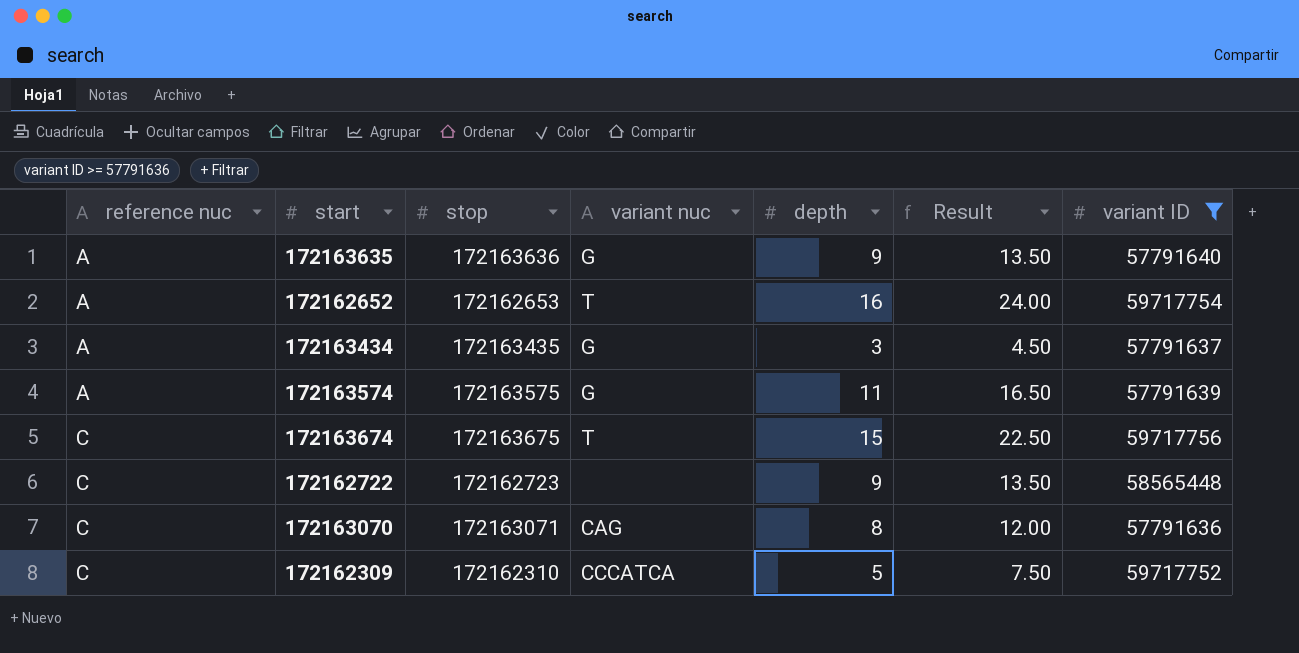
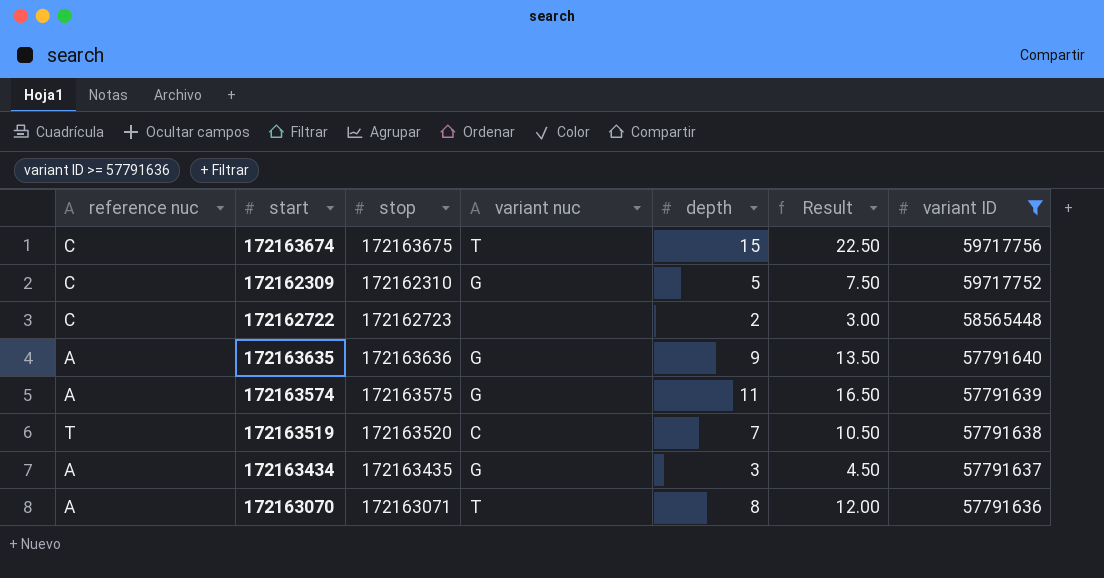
row order: reference nuc ascending -> variant ID descending
row 172162652: A | 172162653 | T | 16 | 24.00 | 59717754 -> none
172162309 | variant nuc: CCCATCA -> G
172162722 | depth: 9 -> 2
172162722 | Result: 13.50 -> 3.00
row 172163519: none -> T | 172163520 | C | 7 | 10.50 | 57791638
172163070 | reference nuc: C -> A
172163070 | variant nuc: CAG -> T

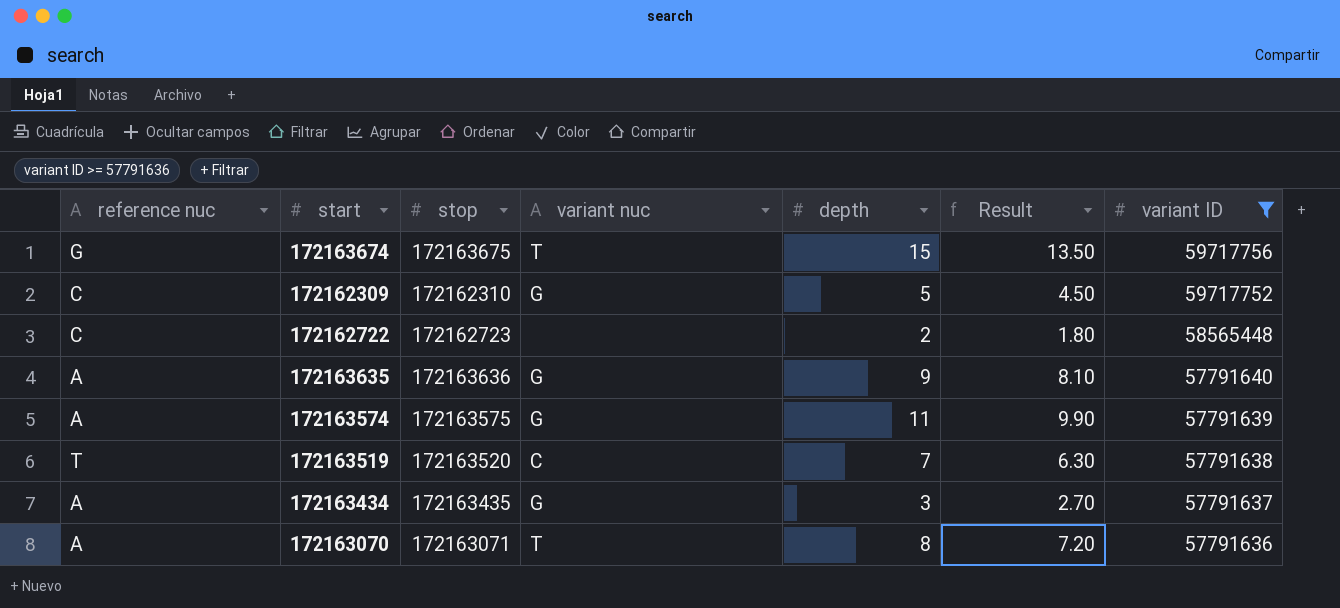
column Result | formula: [depth] * 1.5 -> [depth] * 0.9
172163674 | reference nuc: C -> G

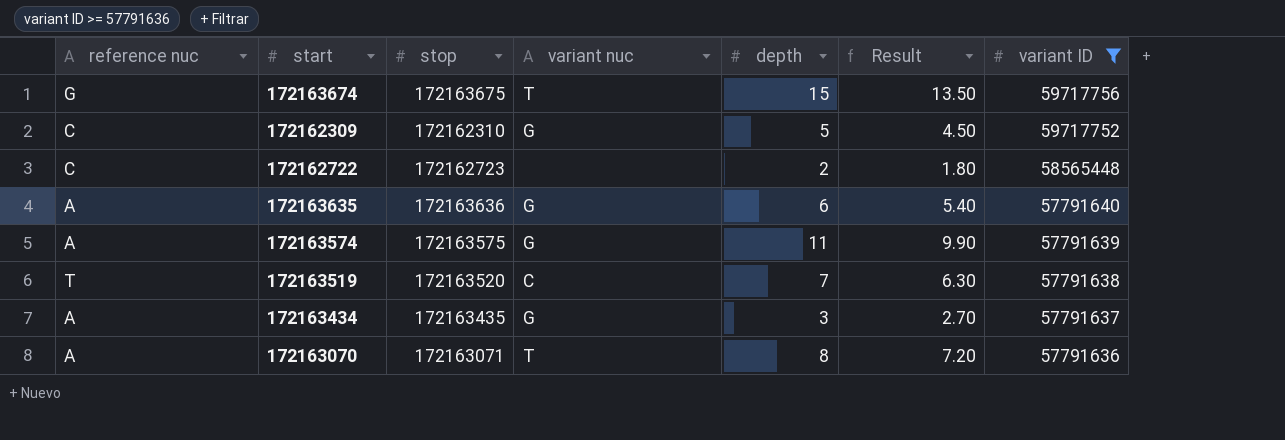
172163635 | depth: 9 -> 6
172163635 | Result: 8.10 -> 5.40

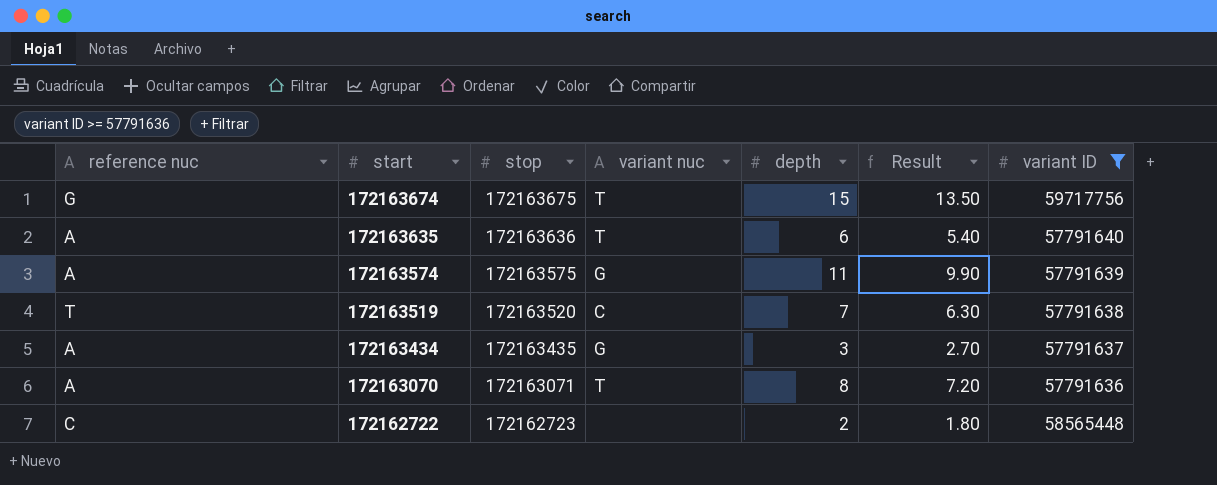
row order: variant ID descending -> start descending
row 172162309: C | 172162310 | G | 5 | 4.50 | 59717752 -> none
172163635 | variant nuc: G -> T

